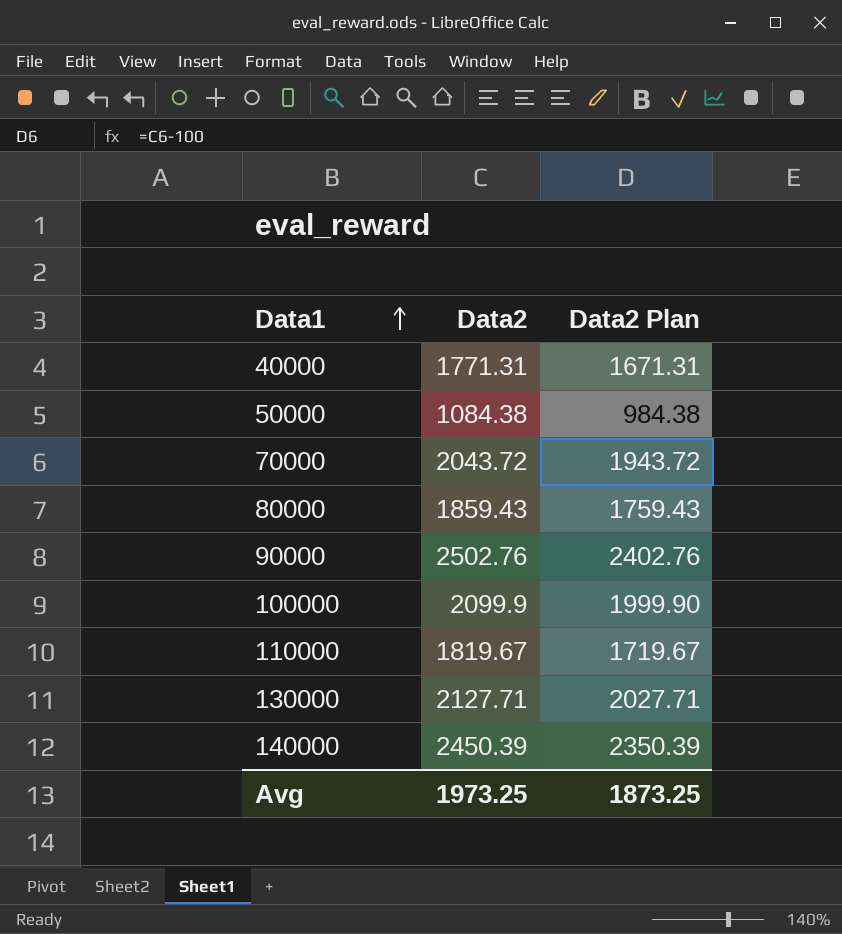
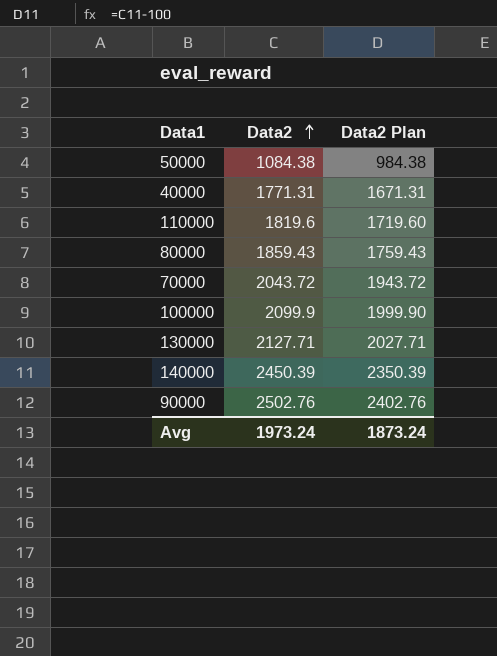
row order: Data1 ascending -> Data2 ascending
110000 | Data2: 1819.67 -> 1819.6
110000 | Data2 Plan: 1719.67 -> 1719.60
Avg | Data2: 1973.25 -> 1973.24
Avg | Data2 Plan: 1873.25 -> 1873.24

